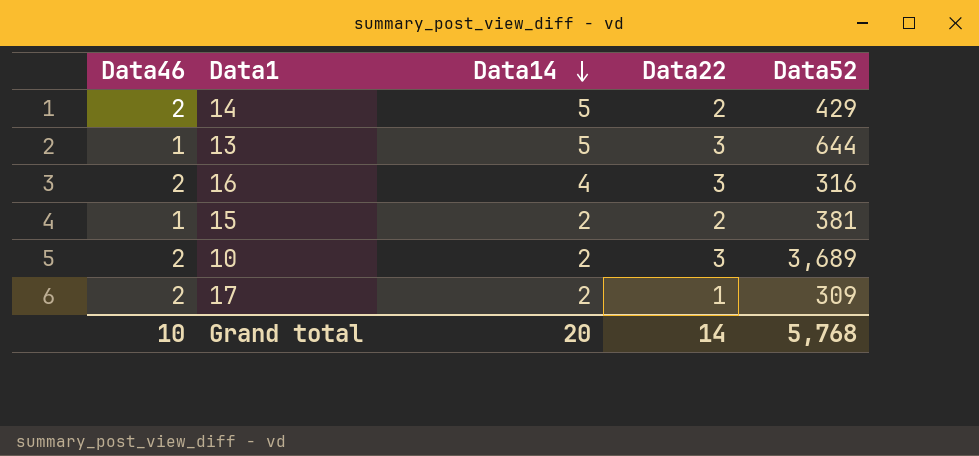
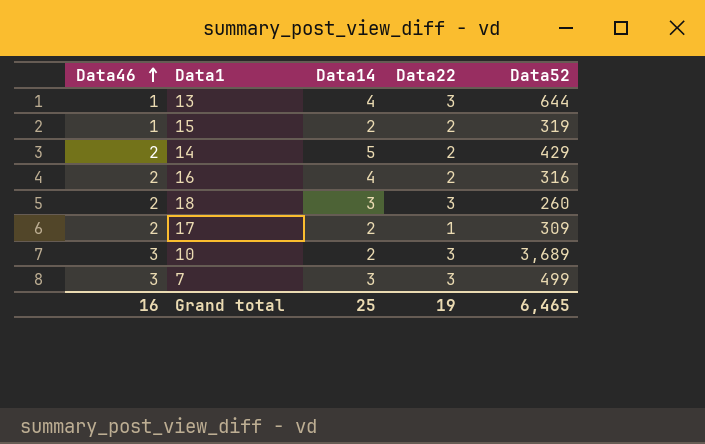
row order: Data14 descending -> Data46 ascending
13 | Data14: 5 -> 4
15 | Data52: 381 -> 319
16 | Data22: 3 -> 2
row 18: none -> 2 | 3 | 3 | 260
10 | Data46: 2 -> 3
row 7: none -> 3 | 3 | 3 | 499
Grand total | Data46: 10 -> 16
Grand total | Data14: 20 -> 25
Grand total | Data22: 14 -> 19
Grand total | Data52: 5,768 -> 6,465

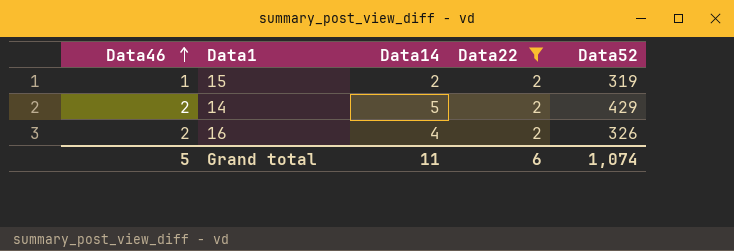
filter: none -> Data22 = 2
16 | Data52: 316 -> 326
Grand total | Data46: 16 -> 5
Grand total | Data14: 25 -> 11
Grand total | Data22: 19 -> 6
Grand total | Data52: 6,465 -> 1,074

